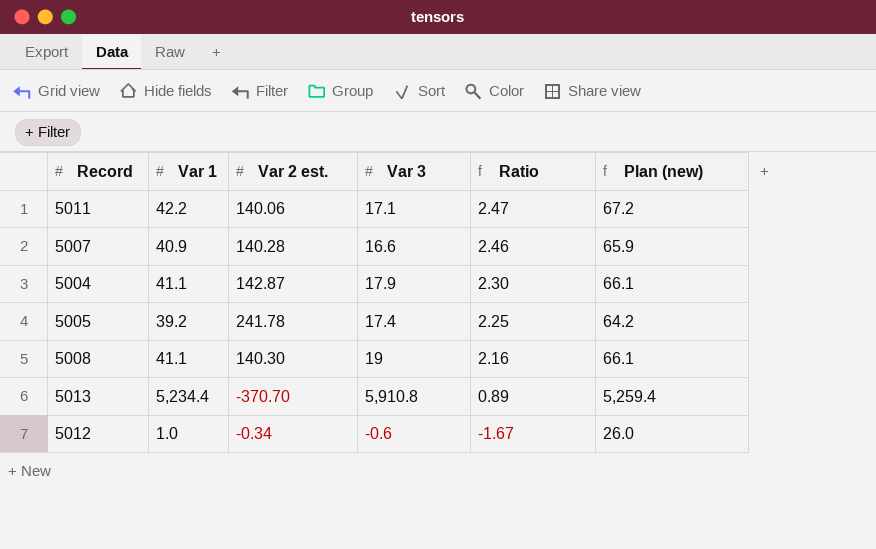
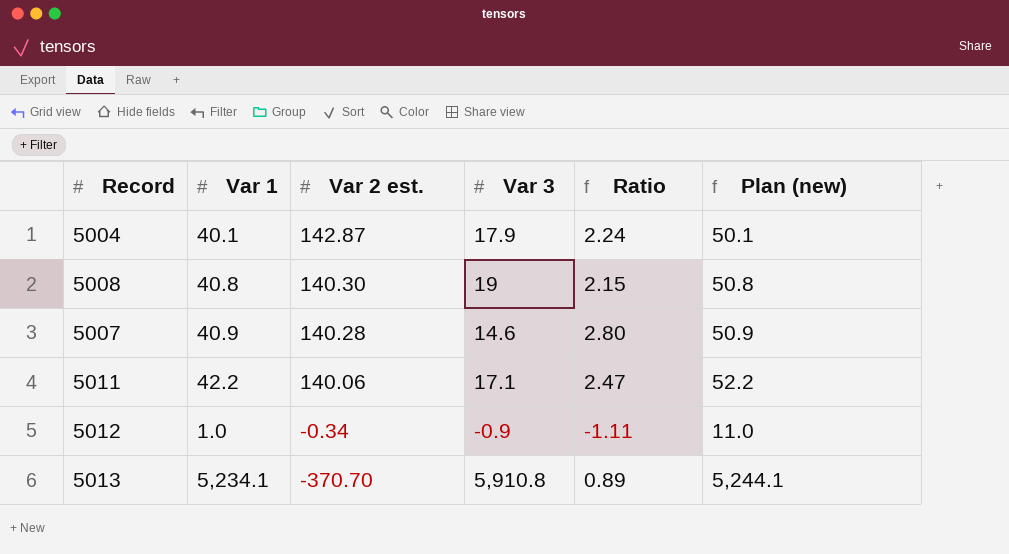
row order: Ratio descending -> Var 2 est. descending
column Plan (new) | formula: [Var 1] + 25 -> [Var 1] + 10
row 5005: 39.2 | 241.78 | 17.4 | 2.25 | 64.2 -> none
5004 | Var 1: 41.1 -> 40.1
5004 | Ratio: 2.30 -> 2.24
5008 | Var 1: 41.1 -> 40.8
5008 | Ratio: 2.16 -> 2.15
5007 | Var 3: 16.6 -> 14.6
5007 | Ratio: 2.46 -> 2.80
5012 | Var 3: -0.6 -> -0.9
5012 | Ratio: -1.67 -> -1.11
5013 | Var 1: 5,234.4 -> 5,234.1

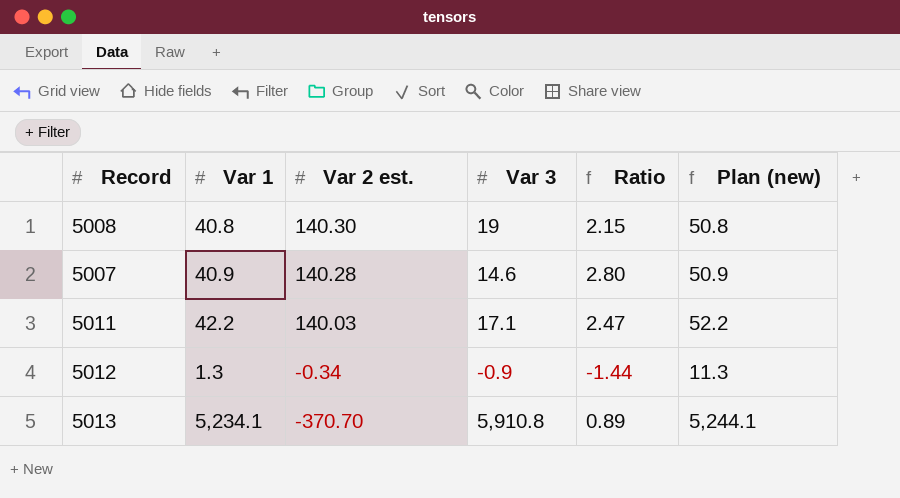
row 5004: 40.1 | 142.87 | 17.9 | 2.24 | 50.1 -> none
5011 | Var 2 est.: 140.06 -> 140.03
5012 | Var 1: 1.0 -> 1.3
5012 | Ratio: -1.11 -> -1.44
5012 | Plan (new): 11.0 -> 11.3

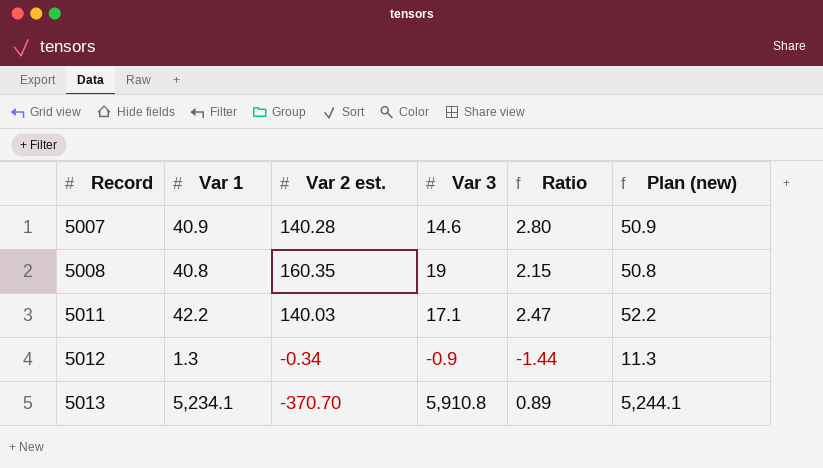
row order: Var 2 est. descending -> Record ascending
5008 | Var 2 est.: 140.30 -> 160.35

